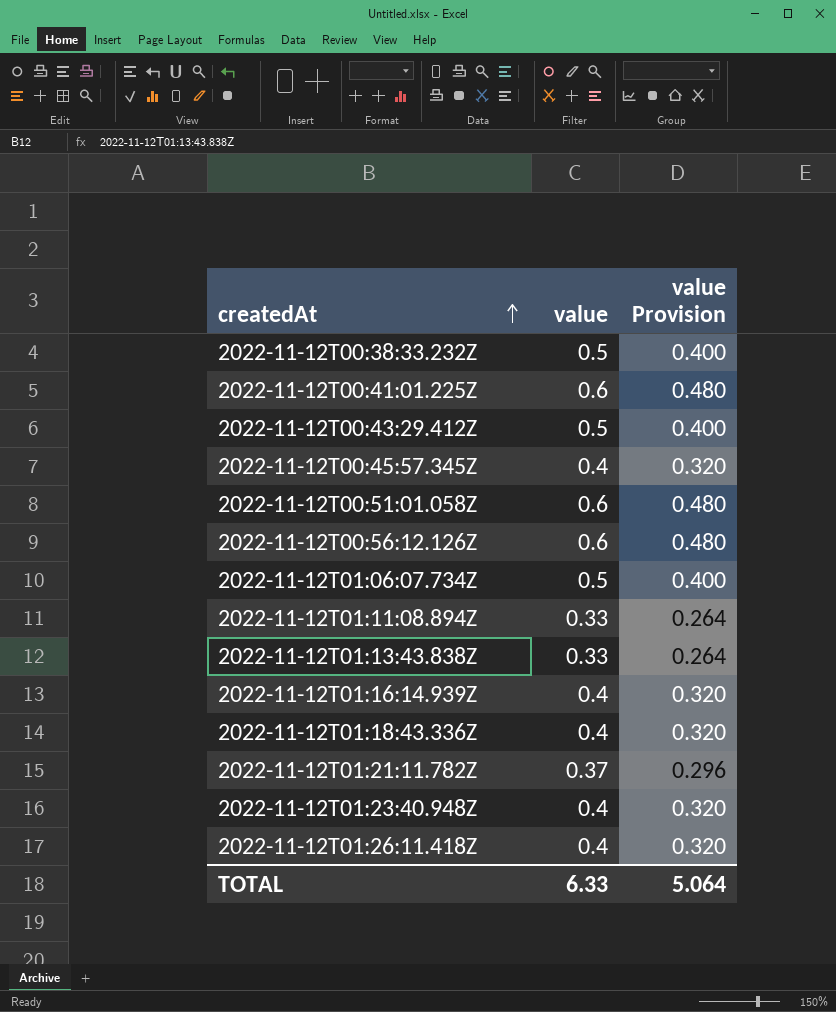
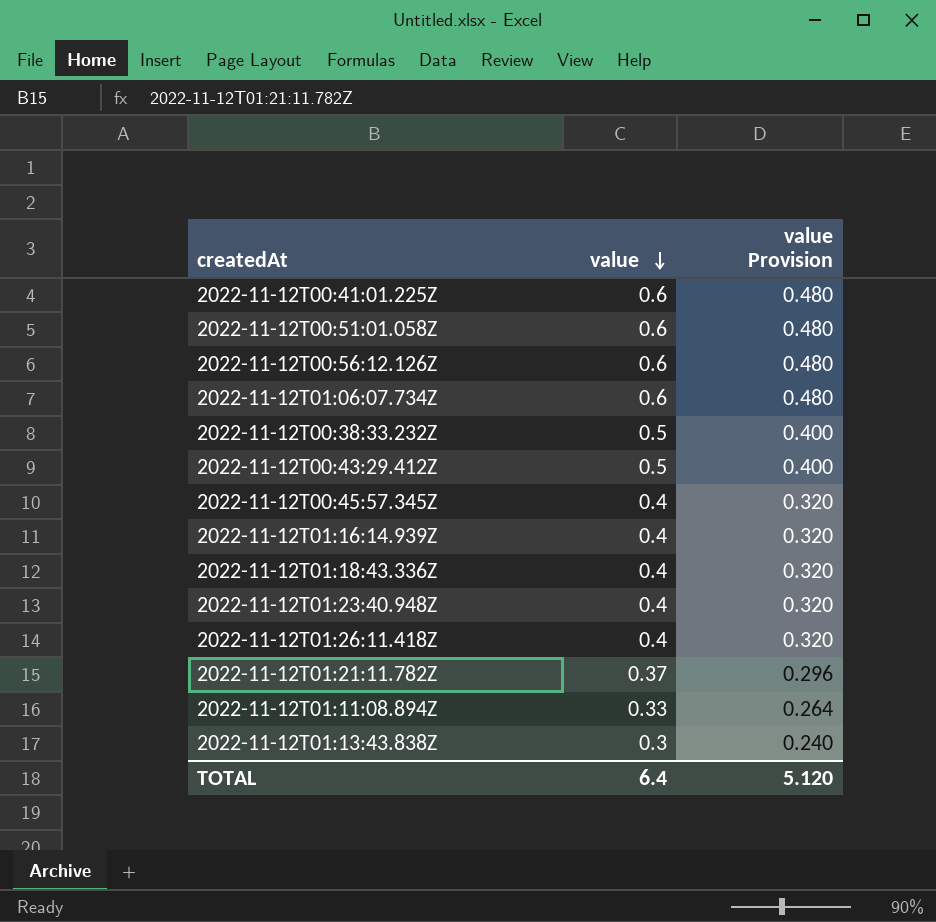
row order: createdAt ascending -> value descending
2022-11-12T01:06:07.734Z | value: 0.5 -> 0.6
2022-11-12T01:06:07.734Z | value Provision: 0.400 -> 0.480
2022-11-12T01:13:43.838Z | value: 0.33 -> 0.3
2022-11-12T01:13:43.838Z | value Provision: 0.264 -> 0.240
TOTAL | value: 6.33 -> 6.4
TOTAL | value Provision: 5.064 -> 5.120

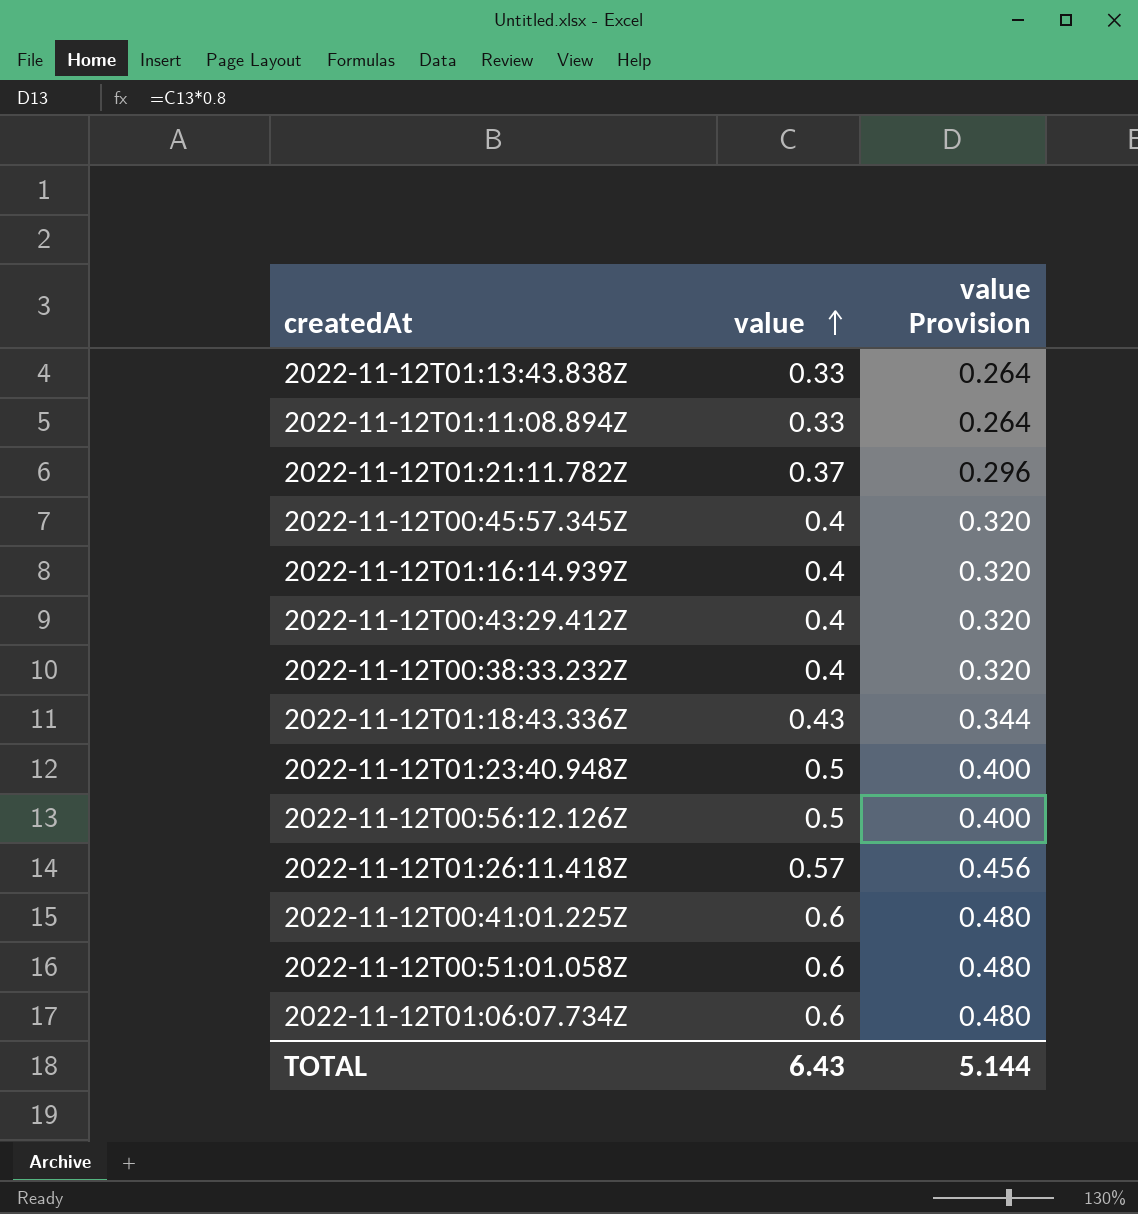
row order: value descending -> value ascending
2022-11-12T01:13:43.838Z | value: 0.3 -> 0.33
2022-11-12T01:13:43.838Z | value Provision: 0.240 -> 0.264
2022-11-12T00:43:29.412Z | value: 0.5 -> 0.4
2022-11-12T00:43:29.412Z | value Provision: 0.400 -> 0.320
2022-11-12T00:38:33.232Z | value: 0.5 -> 0.4
2022-11-12T00:38:33.232Z | value Provision: 0.400 -> 0.320
2022-11-12T01:18:43.336Z | value: 0.4 -> 0.43
2022-11-12T01:18:43.336Z | value Provision: 0.320 -> 0.344
2022-11-12T01:23:40.948Z | value: 0.4 -> 0.5
2022-11-12T01:23:40.948Z | value Provision: 0.320 -> 0.400
2022-11-12T00:56:12.126Z | value: 0.6 -> 0.5
2022-11-12T00:56:12.126Z | value Provision: 0.480 -> 0.400
2022-11-12T01:26:11.418Z | value: 0.4 -> 0.57
2022-11-12T01:26:11.418Z | value Provision: 0.320 -> 0.456
TOTAL | value: 6.4 -> 6.43
TOTAL | value Provision: 5.120 -> 5.144

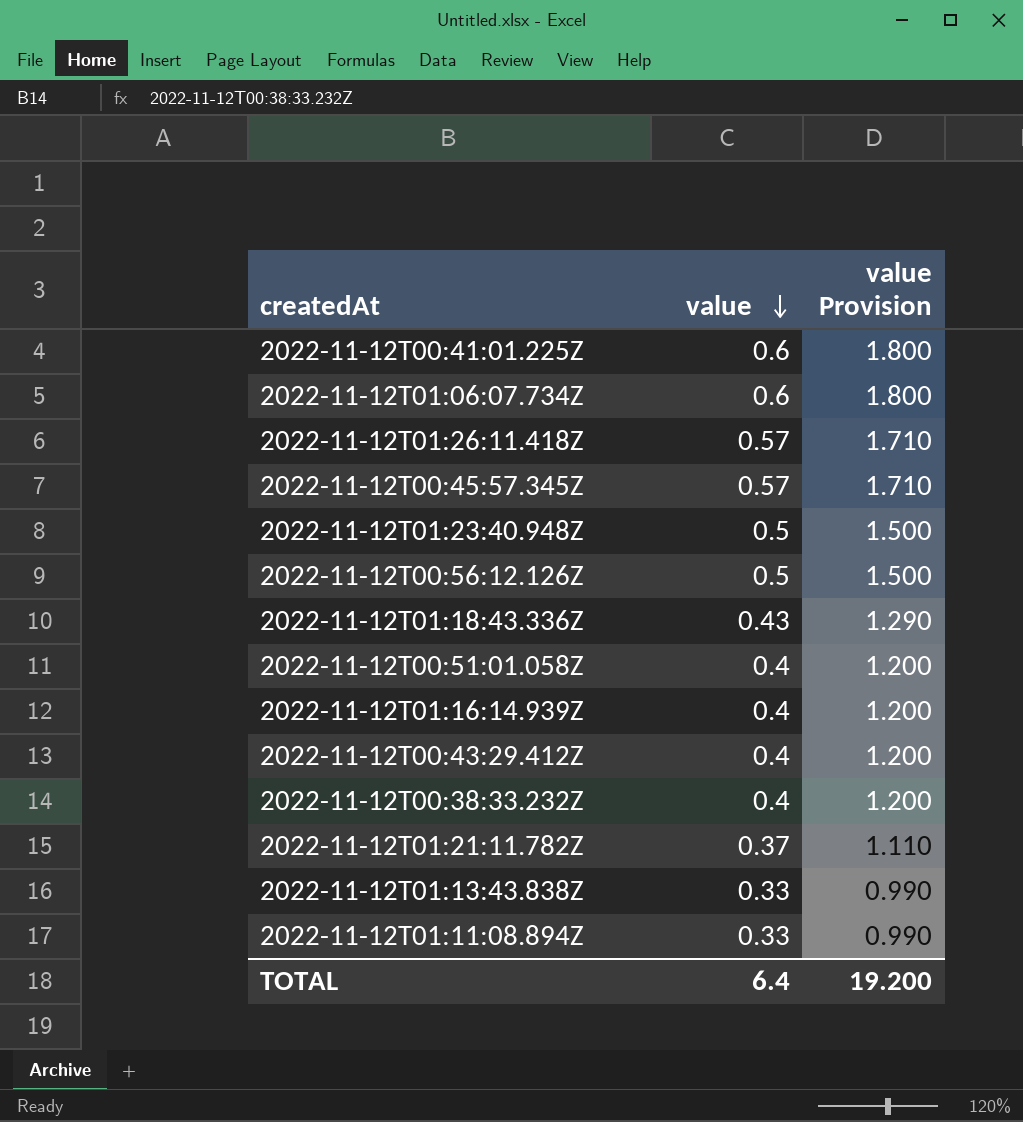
row order: value ascending -> value descending
column value Provision | formula: [value] * 0.8 -> [value] * 3
2022-11-12T00:45:57.345Z | value: 0.4 -> 0.57
2022-11-12T00:51:01.058Z | value: 0.6 -> 0.4
TOTAL | value: 6.43 -> 6.4
TOTAL | value Provision: 5.144 -> 19.200

